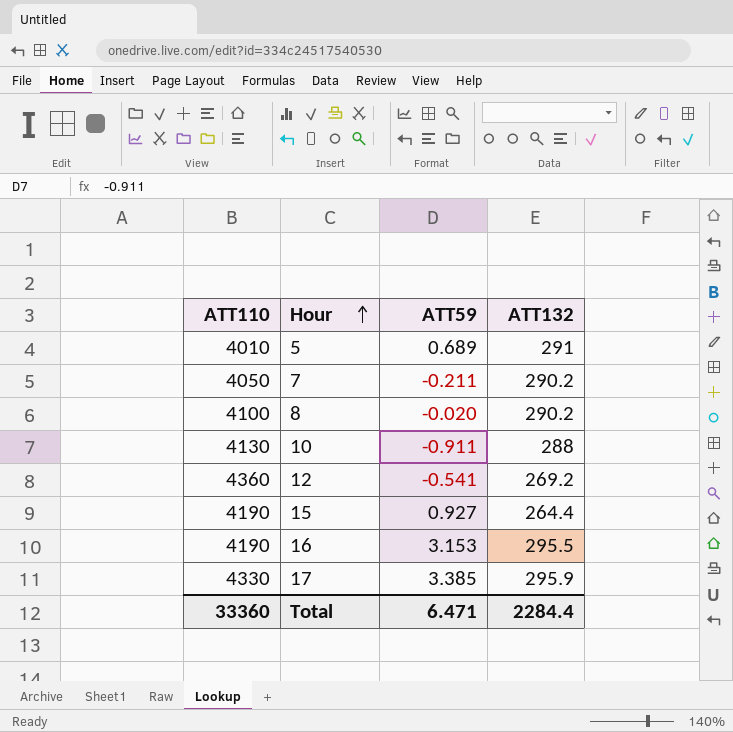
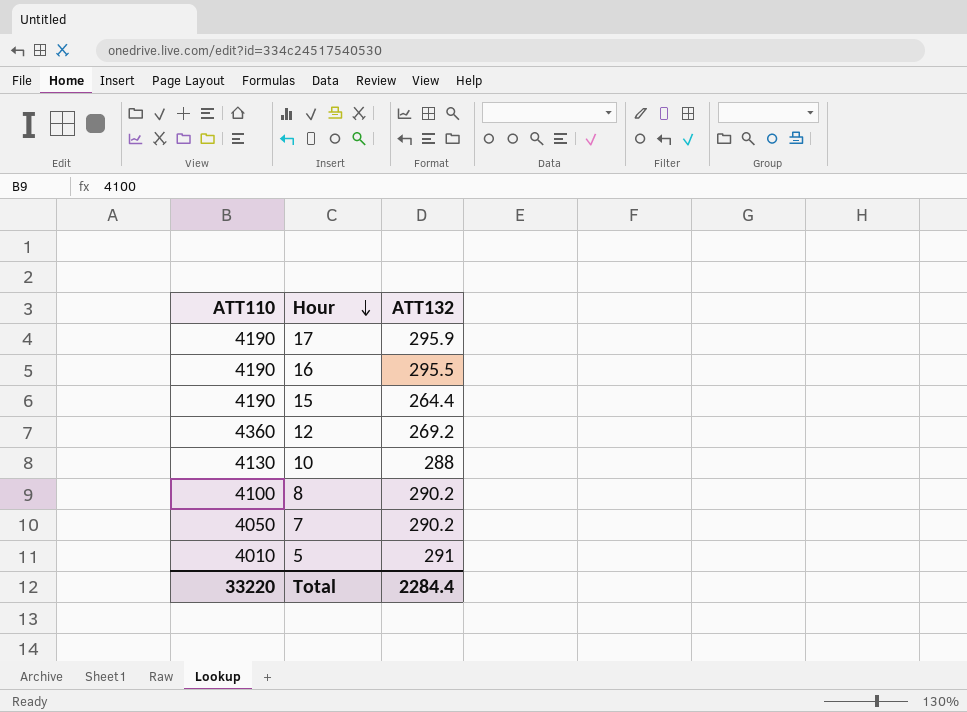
row order: Hour ascending -> Hour descending
column ATT59 | position: 3 -> none
17 | ATT110: 4330 -> 4190
Total | ATT110: 33360 -> 33220

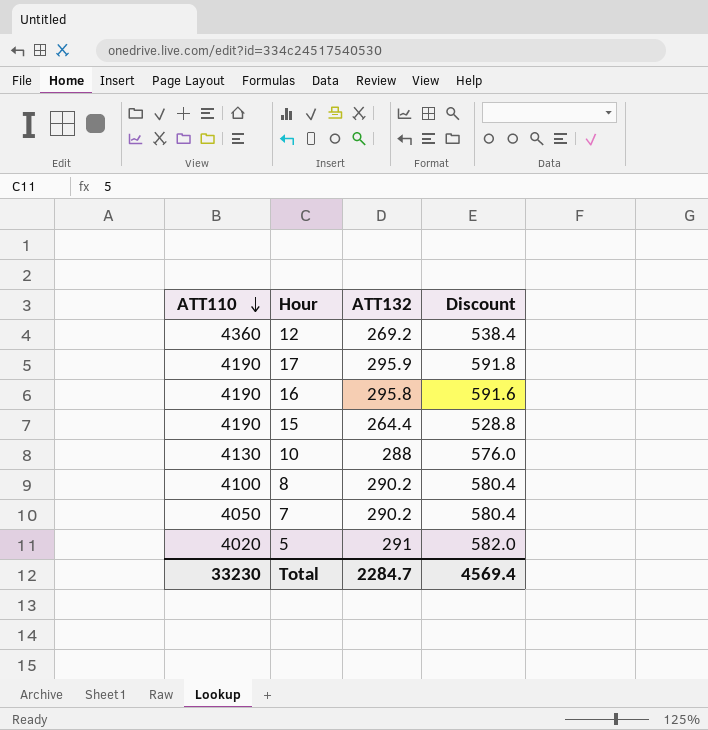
row order: Hour descending -> ATT110 descending
column Discount | formula: none -> [ATT132] * 2
16 | ATT132: 295.5 -> 295.8
5 | ATT110: 4010 -> 4020
Total | ATT110: 33220 -> 33230
Total | ATT132: 2284.4 -> 2284.7

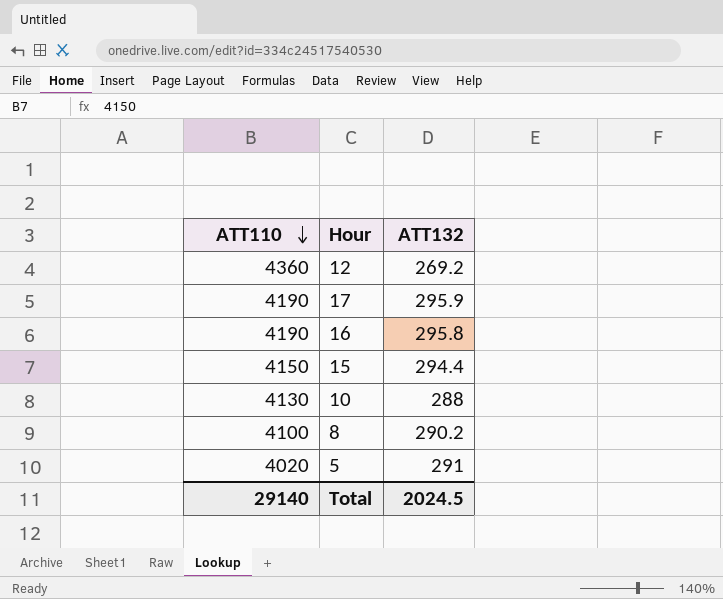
column Discount | formula: [ATT132] * 2 -> none
row 7: 4050 | 290.2 | 580.4 -> none
15 | ATT110: 4190 -> 4150
15 | ATT132: 264.4 -> 294.4
Total | ATT110: 33230 -> 29140
Total | ATT132: 2284.7 -> 2024.5

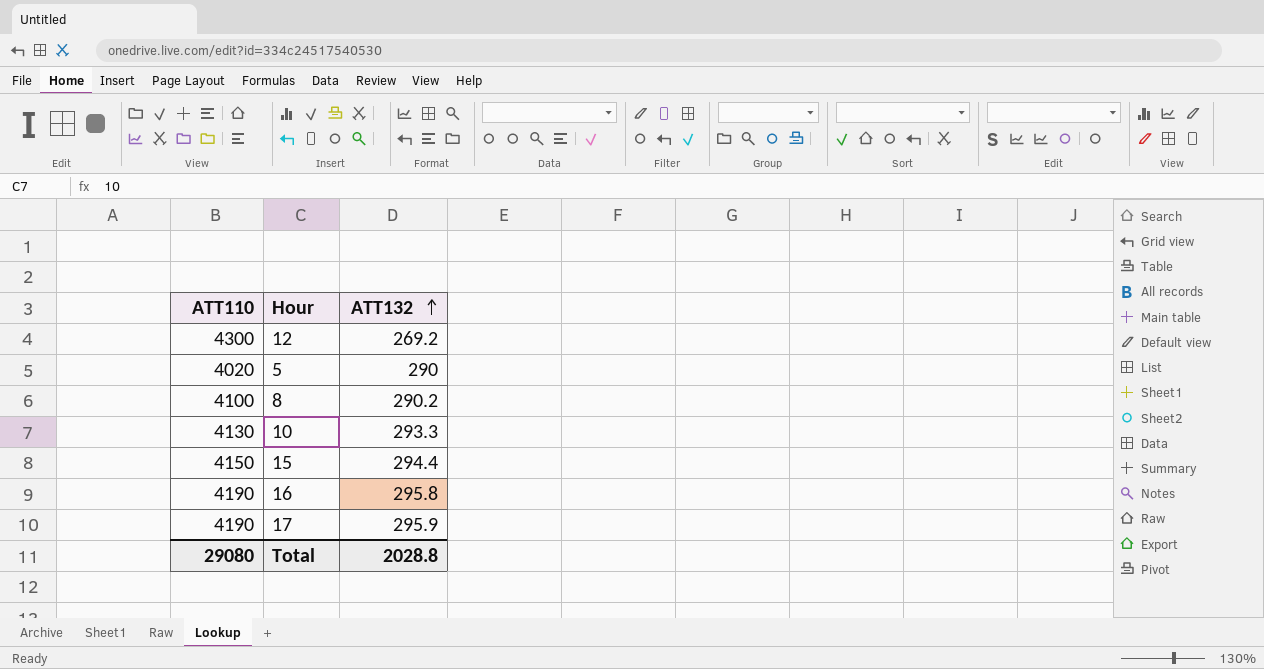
row order: ATT110 descending -> ATT132 ascending
12 | ATT110: 4360 -> 4300
5 | ATT132: 291 -> 290
10 | ATT132: 288 -> 293.3
Total | ATT110: 29140 -> 29080
Total | ATT132: 2024.5 -> 2028.8

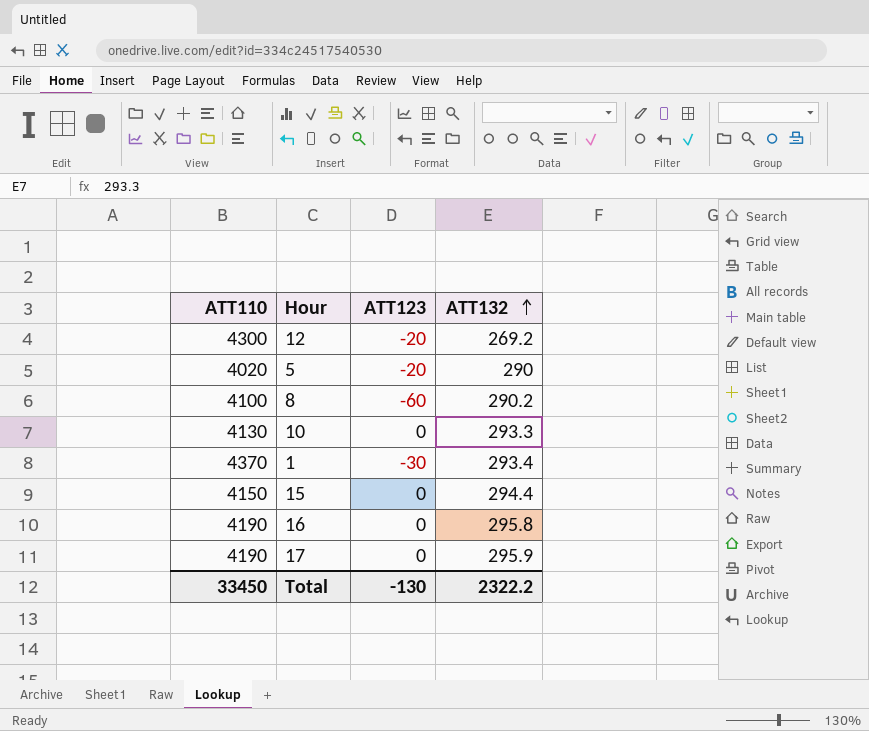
column ATT123 | position: none -> 3
row 1: none -> 4370 | -30 | 293.4
Total | ATT110: 29080 -> 33450
Total | ATT132: 2028.8 -> 2322.2

